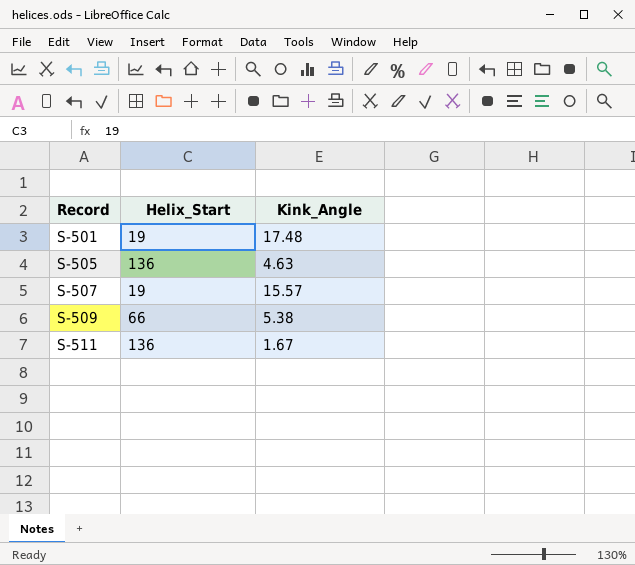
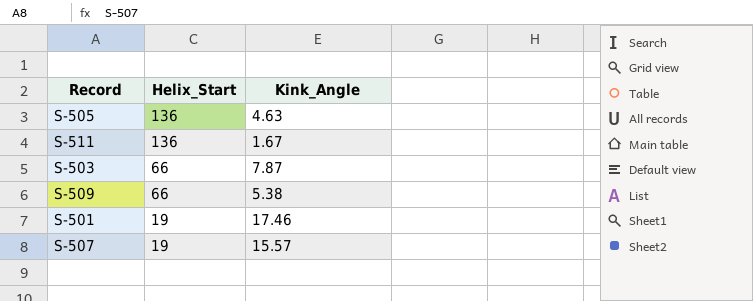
row order: Record ascending -> Helix_Start descending
row S-503: none -> 66 | 7.87
S-501 | Kink_Angle: 17.48 -> 17.46

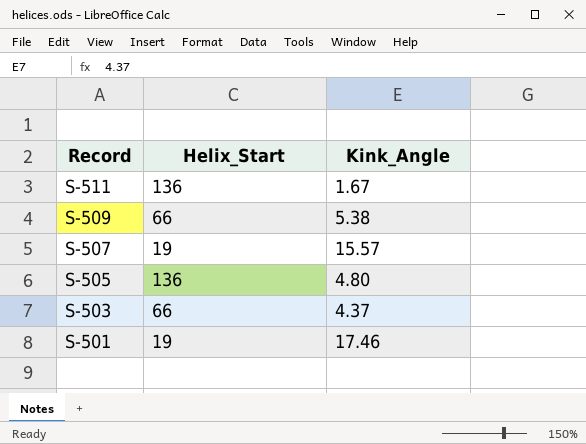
row order: Helix_Start descending -> Record descending
S-505 | Kink_Angle: 4.63 -> 4.80
S-503 | Kink_Angle: 7.87 -> 4.37

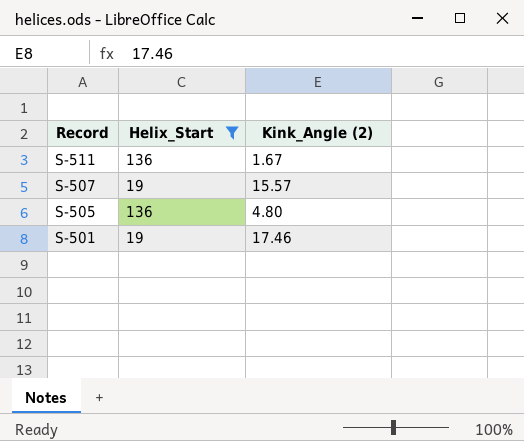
filter: none -> Helix_Start != 66
column name: Kink_Angle -> Kink_Angle (2)

